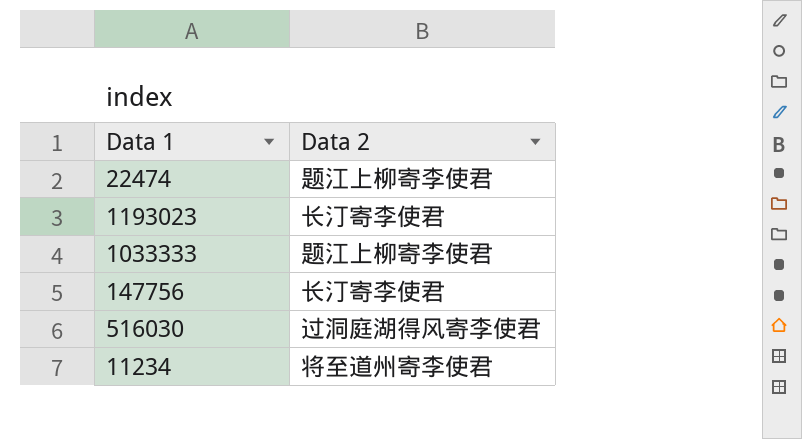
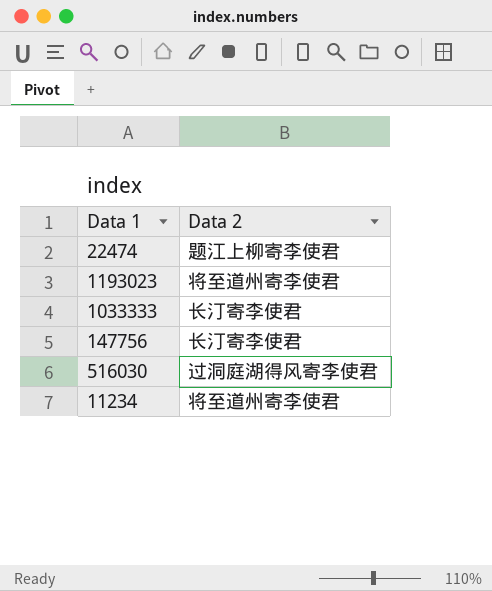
1193023 | Data 2: 长汀寄李使君 -> 将至道州寄李使君
1033333 | Data 2: 题江上柳寄李使君 -> 长汀寄李使君

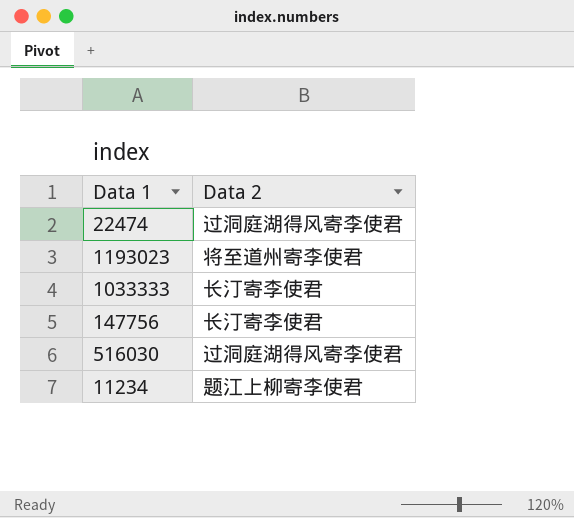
22474 | Data 2: 题江上柳寄李使君 -> 过洞庭湖得风寄李使君
11234 | Data 2: 将至道州寄李使君 -> 题江上柳寄李使君

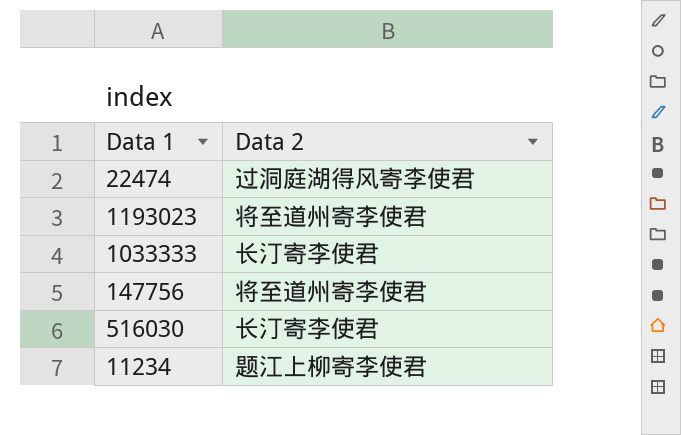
147756 | Data 2: 长汀寄李使君 -> 将至道州寄李使君
516030 | Data 2: 过洞庭湖得风寄李使君 -> 长汀寄李使君

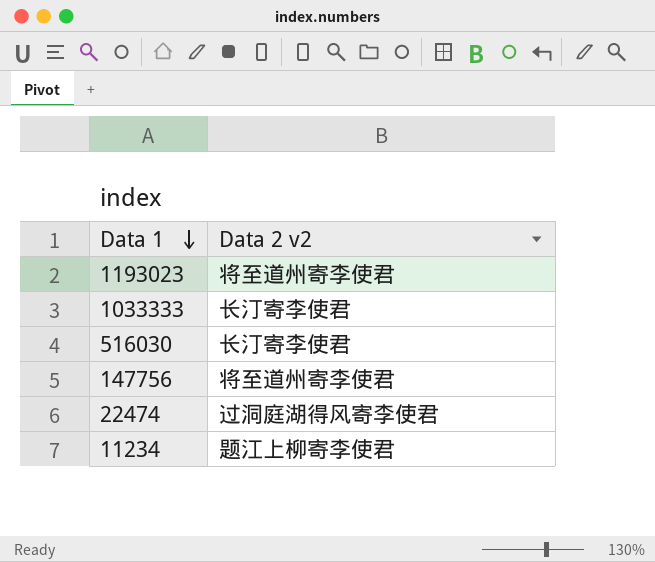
row order: none -> Data 1 descending
column name: Data 2 -> Data 2 v2

